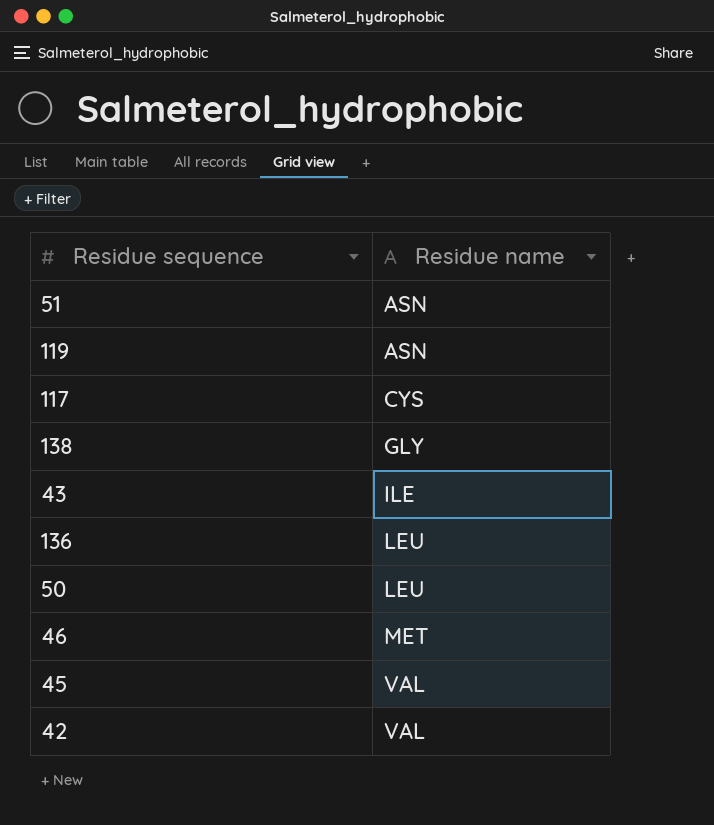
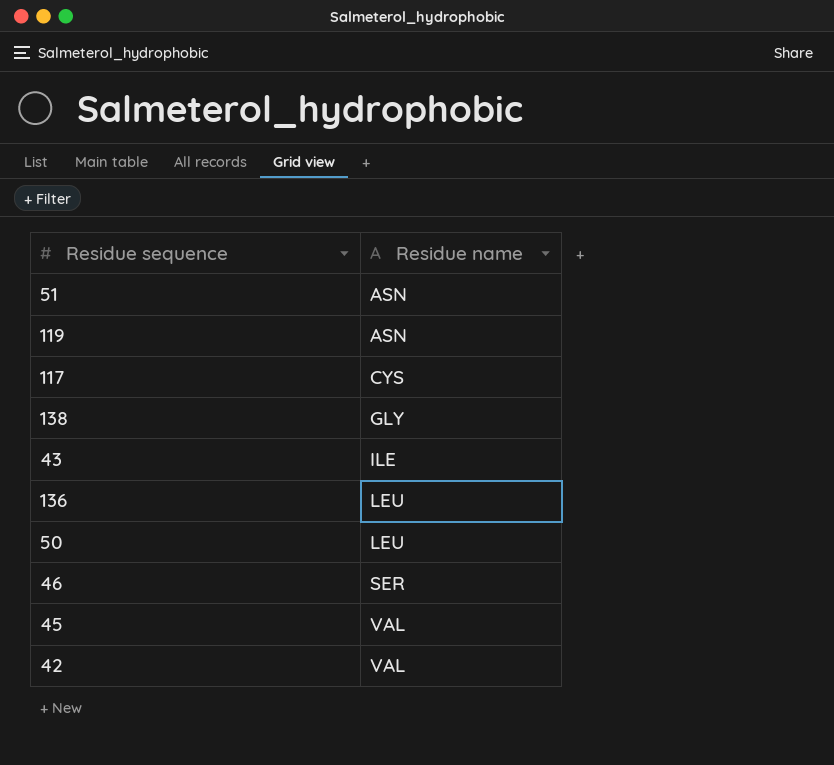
46 | Residue name: MET -> SER

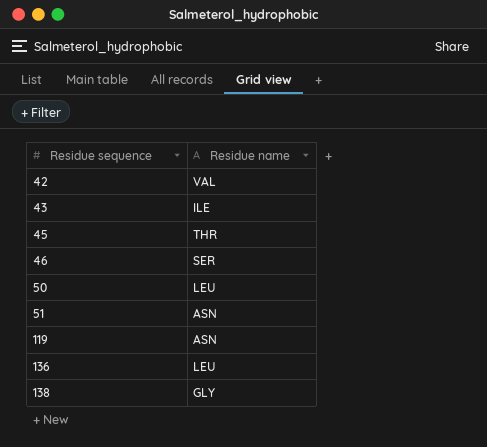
row order: Residue name ascending -> Residue sequence ascending
row 117: CYS -> none
45 | Residue name: VAL -> THR

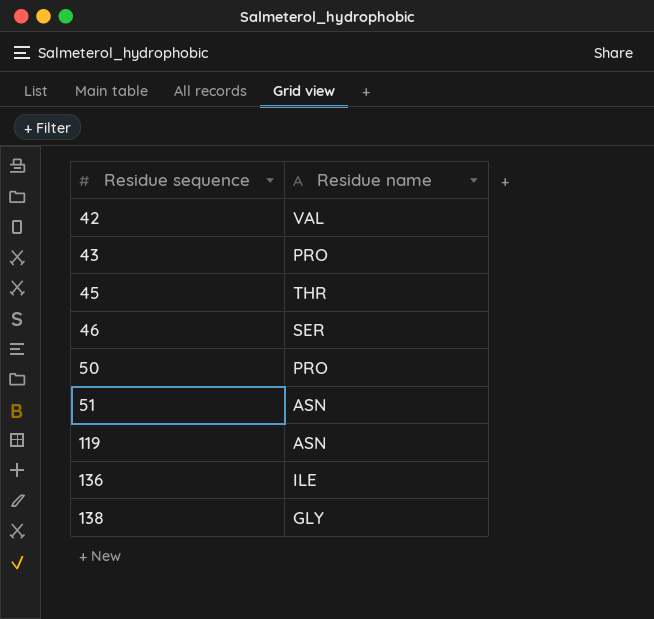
43 | Residue name: ILE -> PRO
50 | Residue name: LEU -> PRO
136 | Residue name: LEU -> ILE

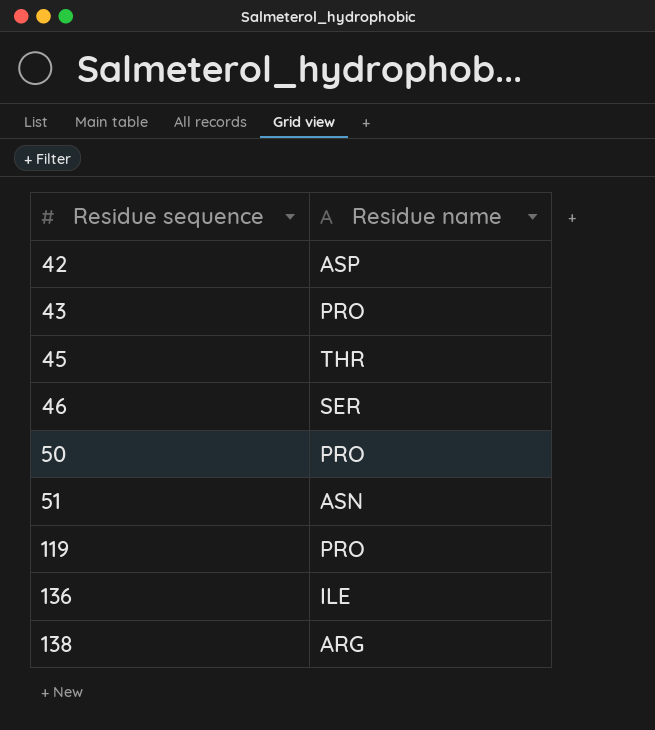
42 | Residue name: VAL -> ASP
119 | Residue name: ASN -> PRO
138 | Residue name: GLY -> ARG

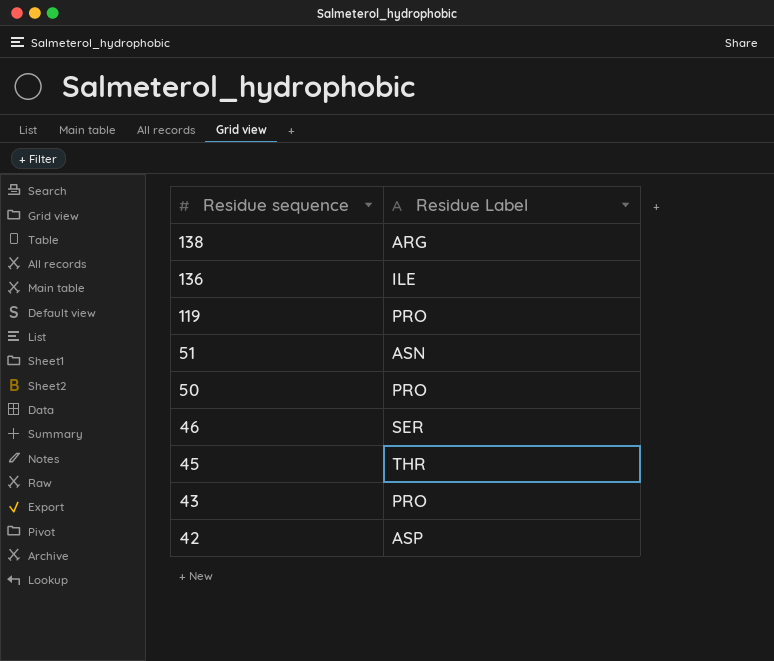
row order: Residue sequence ascending -> Residue sequence descending
column name: Residue name -> Residue Label

